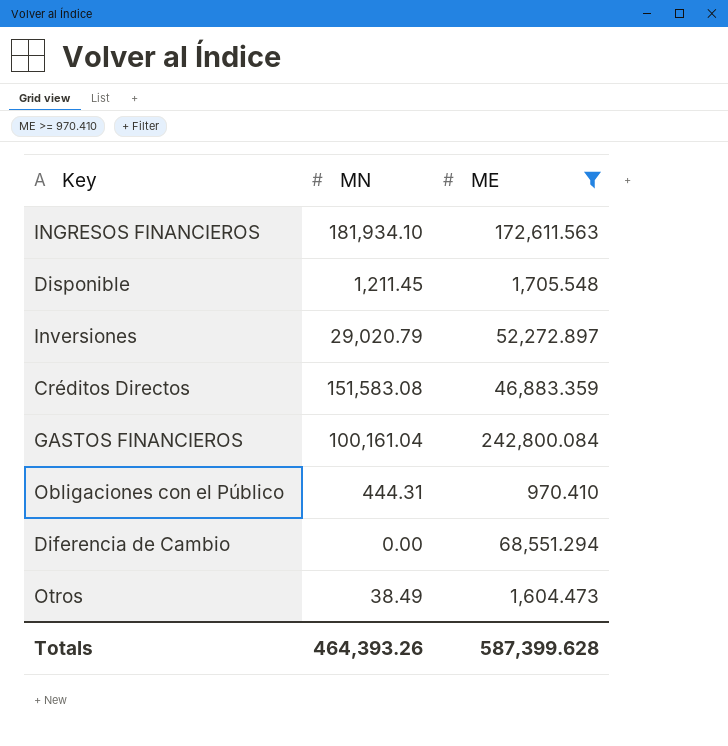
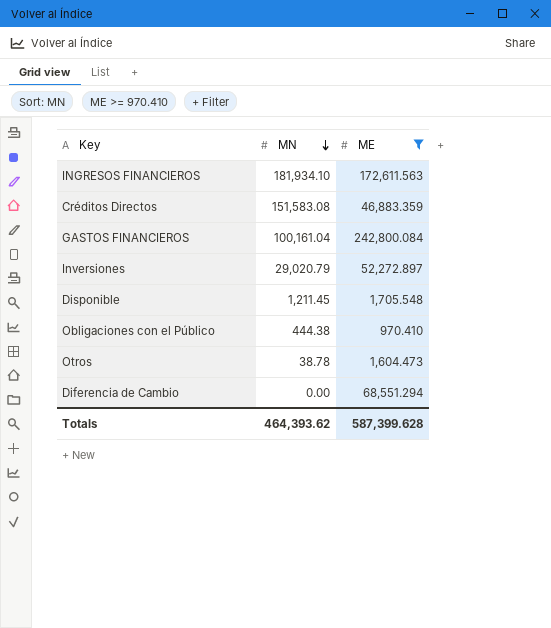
row order: none -> MN descending
Obligaciones con el Público | MN: 444.31 -> 444.38
Otros | MN: 38.49 -> 38.78
Totals | MN: 464,393.26 -> 464,393.62

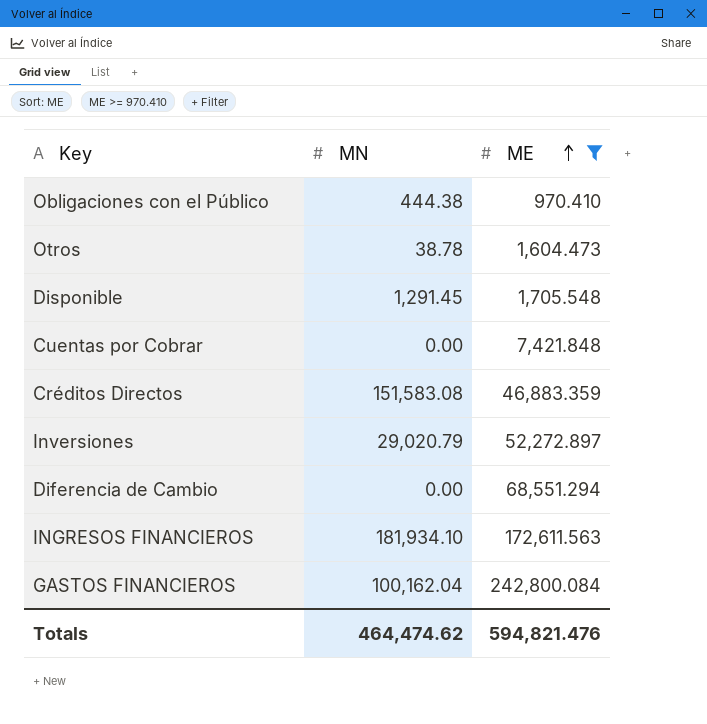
row order: MN descending -> ME ascending
Disponible | MN: 1,211.45 -> 1,291.45
row Cuentas por Cobrar: none -> 0.00 | 7,421.848
GASTOS FINANCIEROS | MN: 100,161.04 -> 100,162.04
Totals | MN: 464,393.62 -> 464,474.62
Totals | ME: 587,399.628 -> 594,821.476

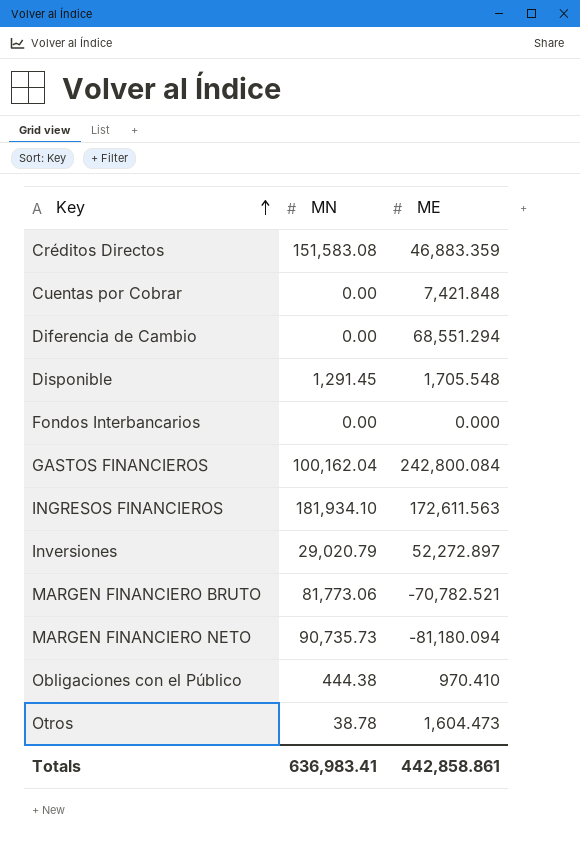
filter: ME >= 970.410 -> none
row order: ME ascending -> Key ascending
Totals | MN: 464,474.62 -> 636,983.41
Totals | ME: 594,821.476 -> 442,858.861

